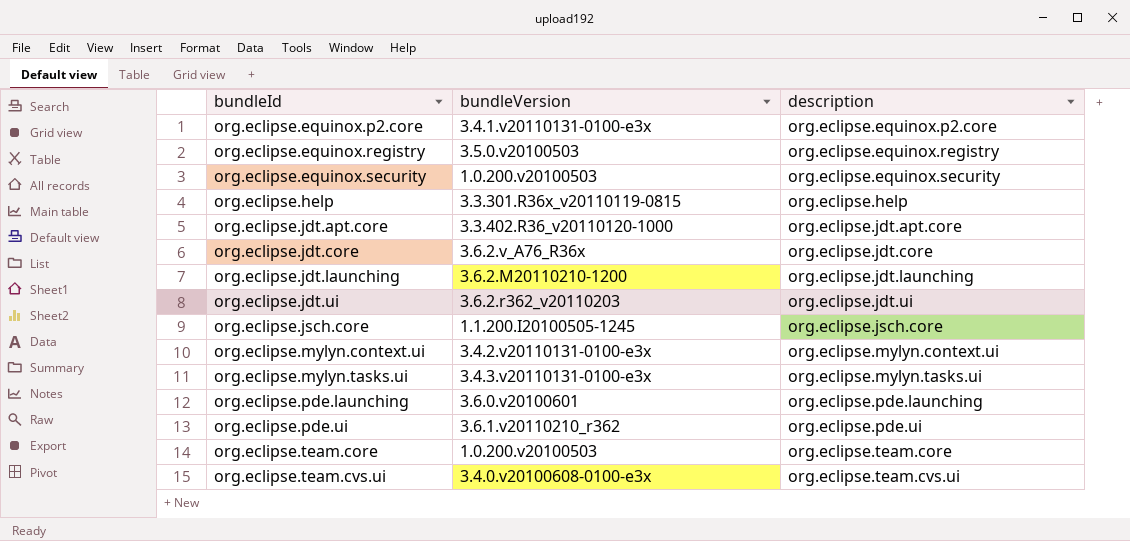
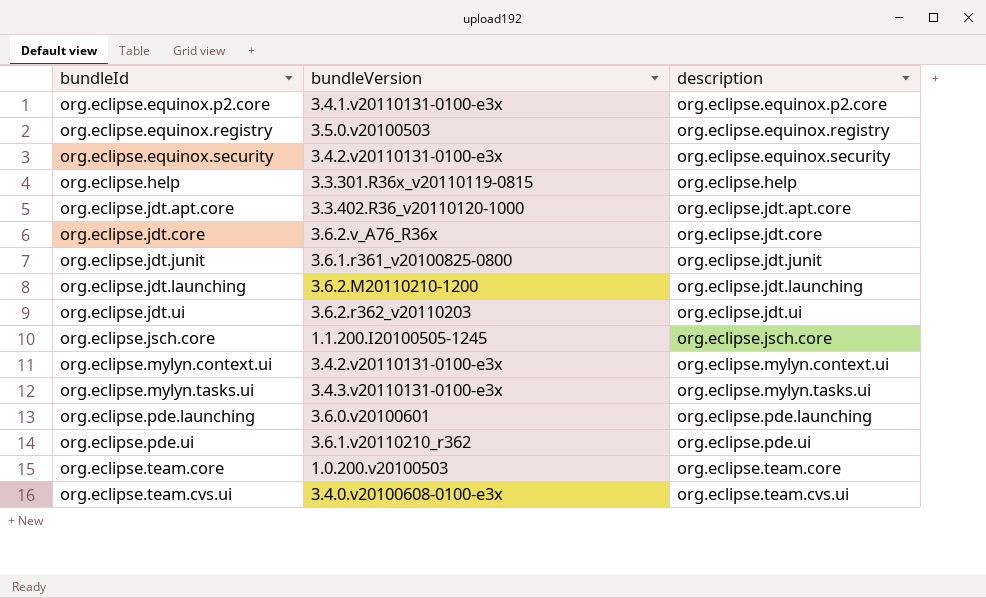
org.eclipse.equinox.security | bundleVersion: 1.0.200.v20100503 -> 3.4.2.v20110131-0100-e3x
row org.eclipse.jdt.junit: none -> 3.6.1.r361_v20100825-0800 | org.eclipse.jdt.junit

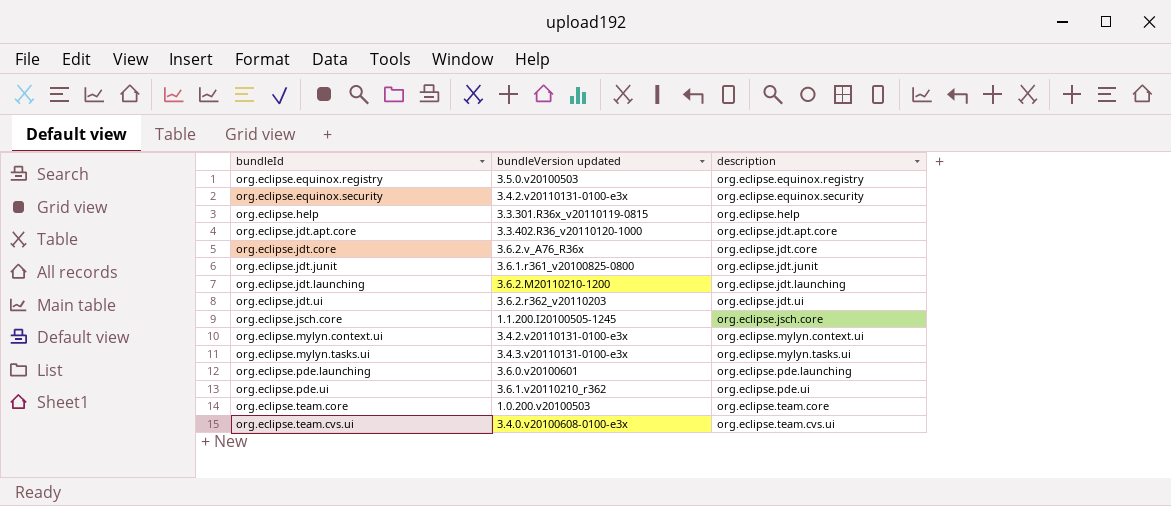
column name: bundleVersion -> bundleVersion updated
row org.eclipse.equinox.p2.core: 3.4.1.v20110131-0100-e3x | org.eclipse.equinox.p2.core -> none

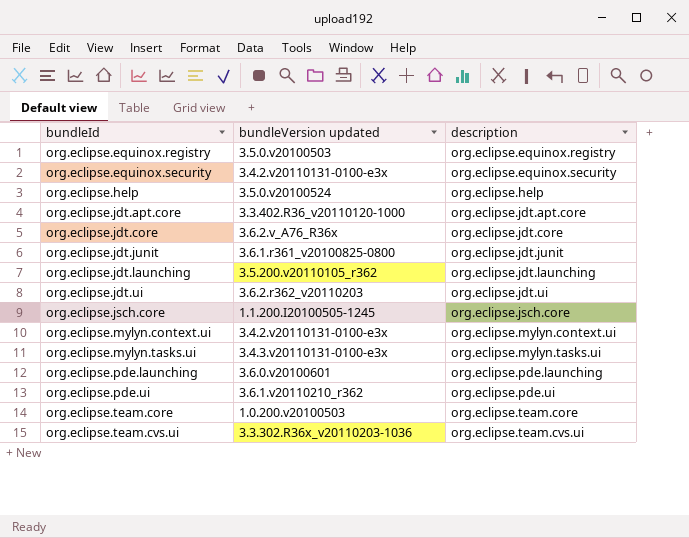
org.eclipse.help | bundleVersion updated: 3.3.301.R36x_v20110119-0815 -> 3.5.0.v20100524
org.eclipse.jdt.launching | bundleVersion updated: 3.6.2.M20110210-1200 -> 3.5.200.v20110105_r362
org.eclipse.team.cvs.ui | bundleVersion updated: 3.4.0.v20100608-0100-e3x -> 3.3.302.R36x_v20110203-1036

